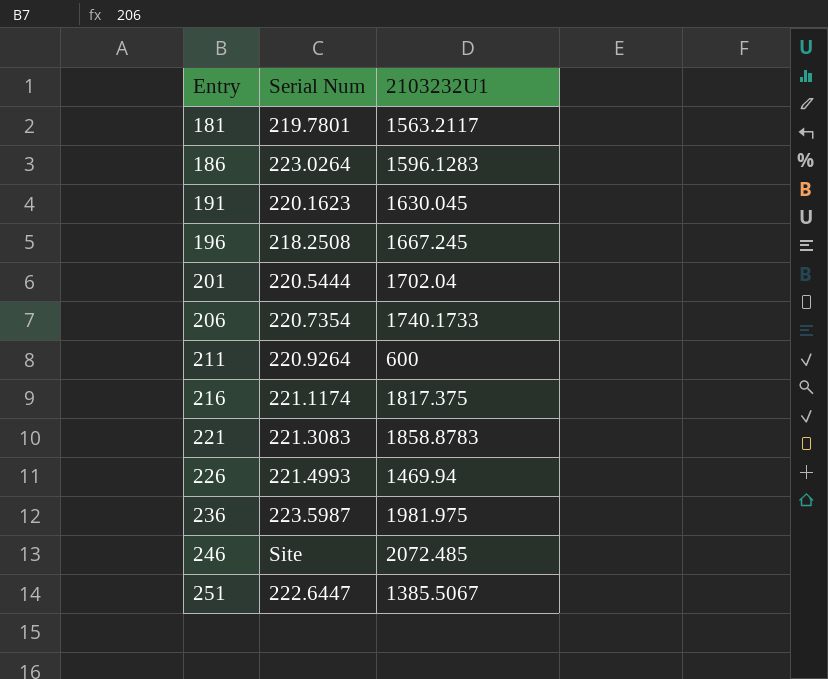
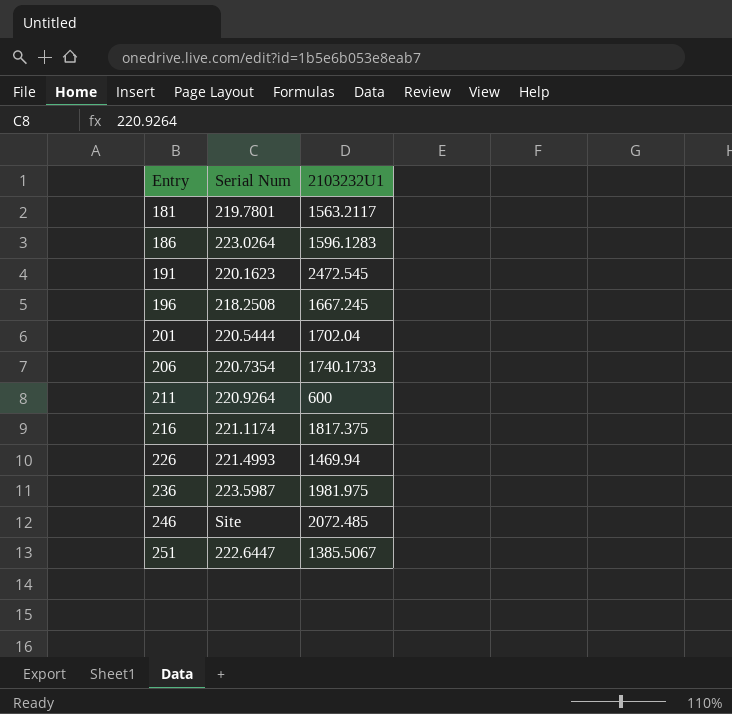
row 221: 221.3083 | 1858.8783 -> none
191 | 2103232U1: 1630.045 -> 2472.545

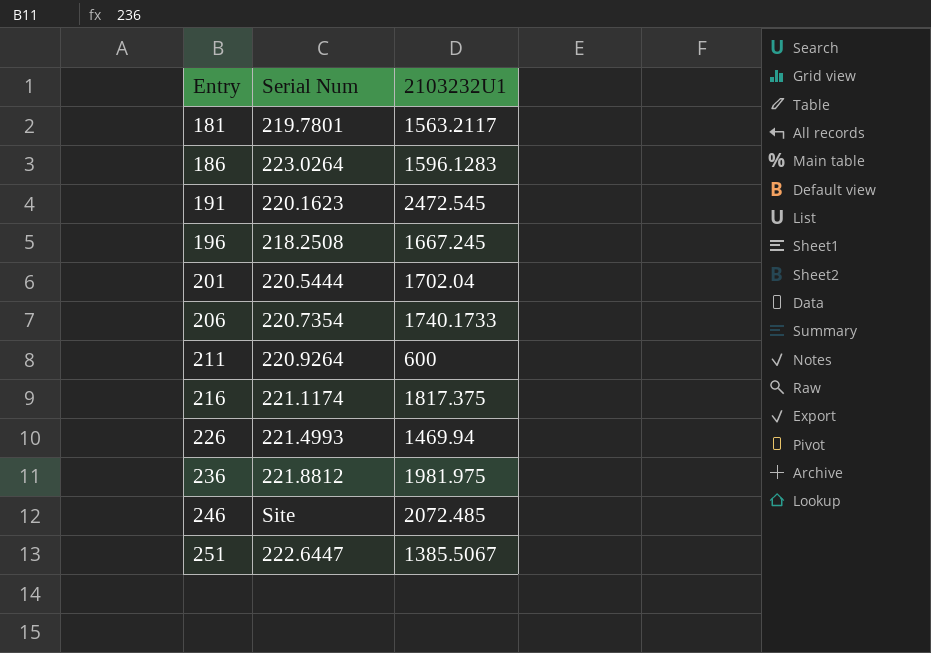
236 | Serial Num: 223.5987 -> 221.8812

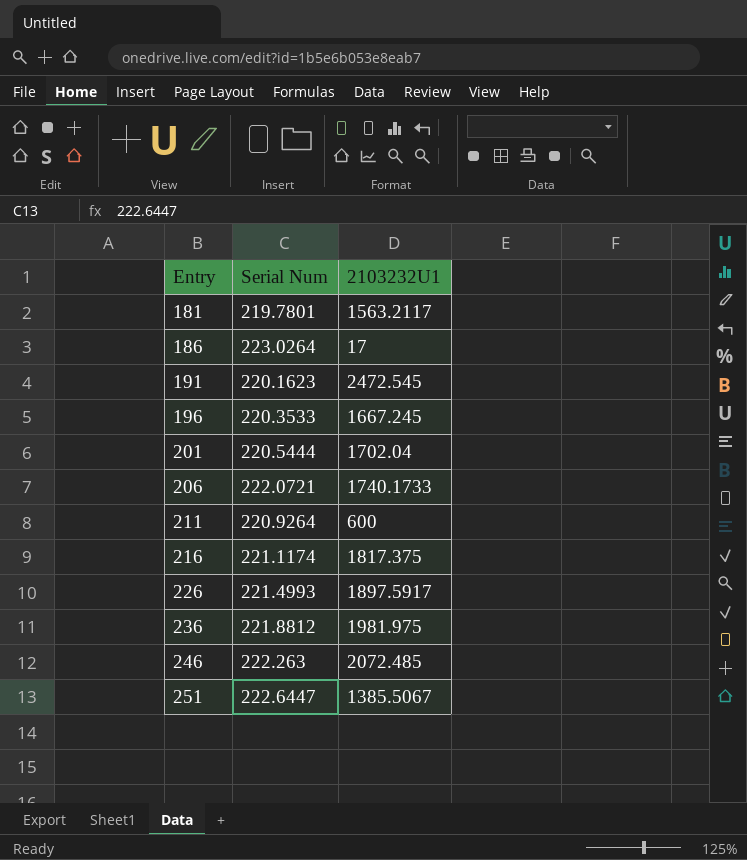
186 | 2103232U1: 1596.1283 -> 17
196 | Serial Num: 218.2508 -> 220.3533
206 | Serial Num: 220.7354 -> 222.0721
226 | 2103232U1: 1469.94 -> 1897.5917
246 | Serial Num: Site -> 222.263

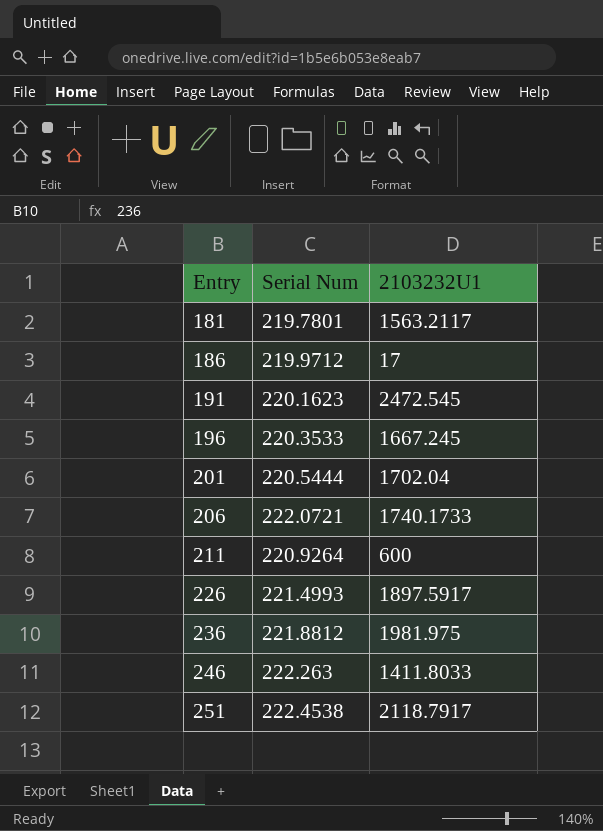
row 216: 221.1174 | 1817.375 -> none
186 | Serial Num: 223.0264 -> 219.9712
246 | 2103232U1: 2072.485 -> 1411.8033
251 | Serial Num: 222.6447 -> 222.4538
251 | 2103232U1: 1385.5067 -> 2118.7917

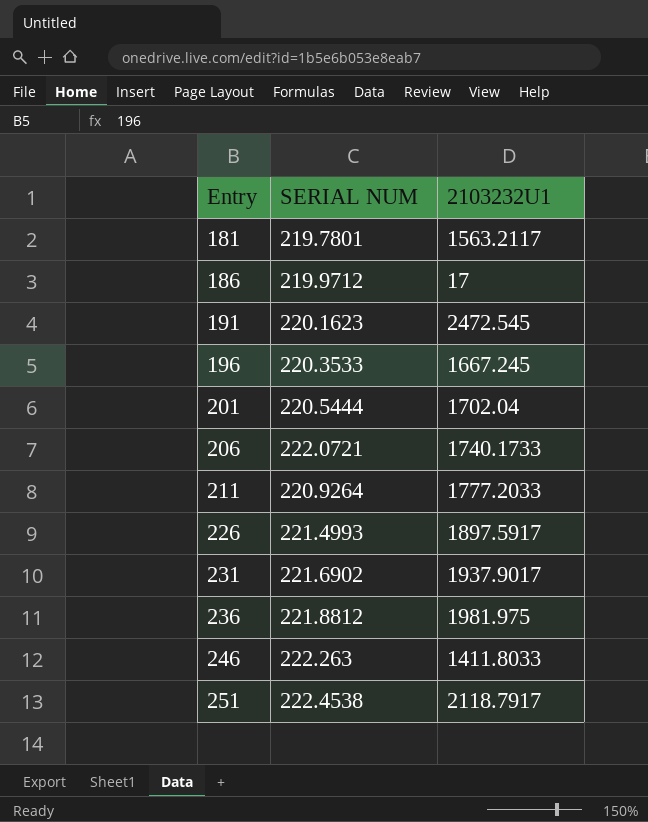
column name: Serial Num -> SERIAL NUM
211 | 2103232U1: 600 -> 1777.2033
row 231: none -> 221.6902 | 1937.9017

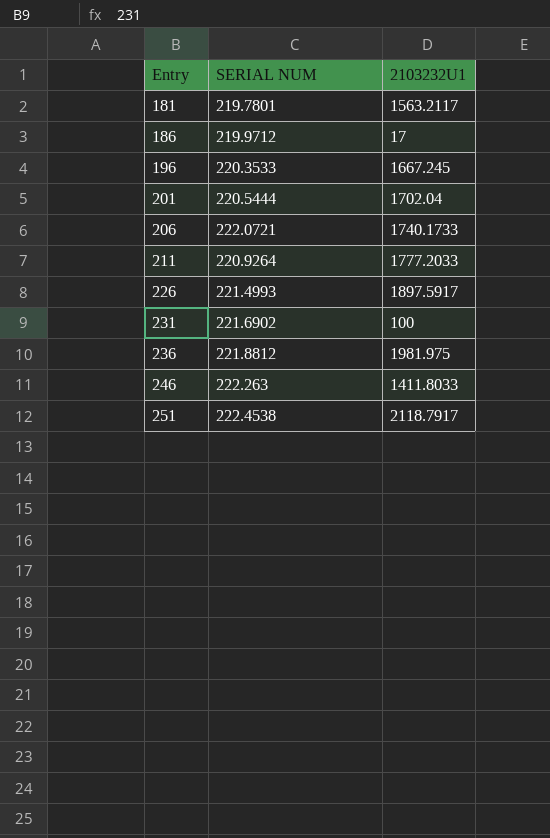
row 191: 220.1623 | 2472.545 -> none
231 | 2103232U1: 1937.9017 -> 100

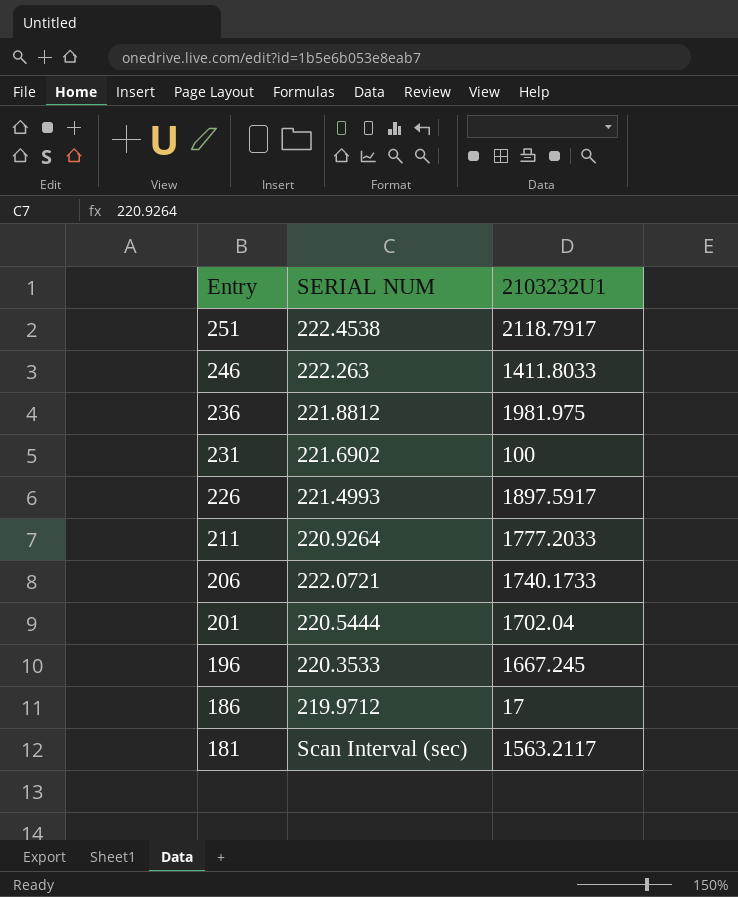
row order: Entry ascending -> Entry descending
181 | SERIAL NUM: 219.7801 -> Scan Interval (sec)

